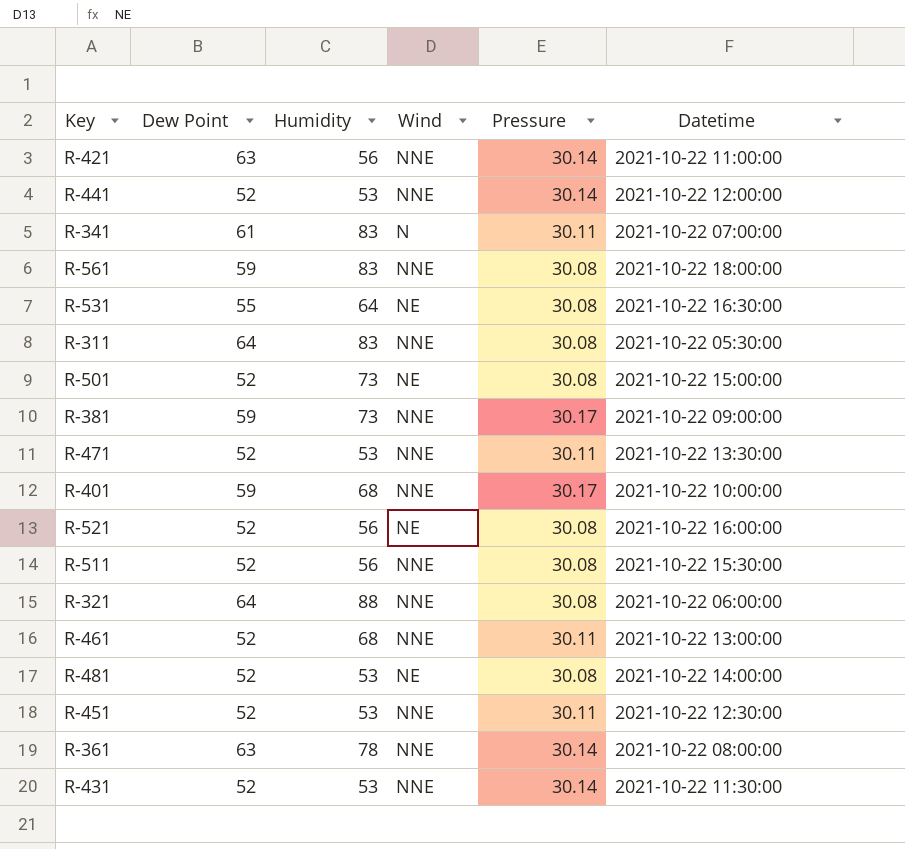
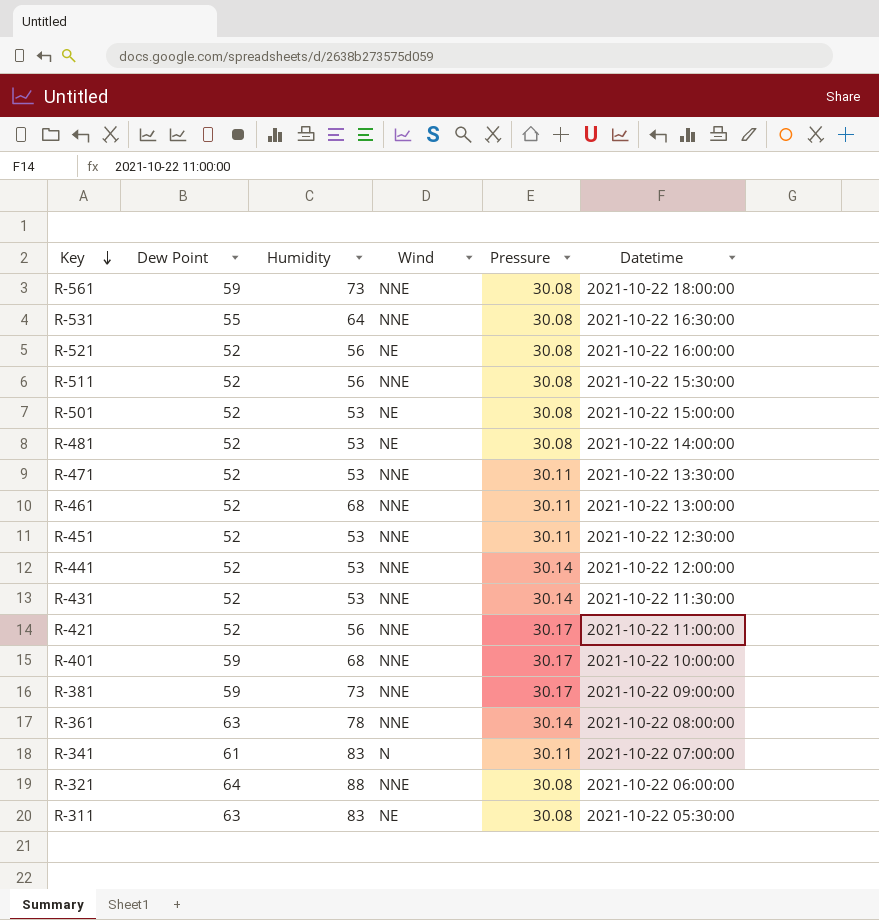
row order: none -> Key descending
R-561 | Humidity: 83 -> 73
R-531 | Wind: NE -> NNE
R-501 | Humidity: 73 -> 53
R-421 | Dew Point: 63 -> 52
R-421 | Pressure: 30.14 -> 30.17
R-311 | Dew Point: 64 -> 63
R-311 | Wind: NNE -> NE

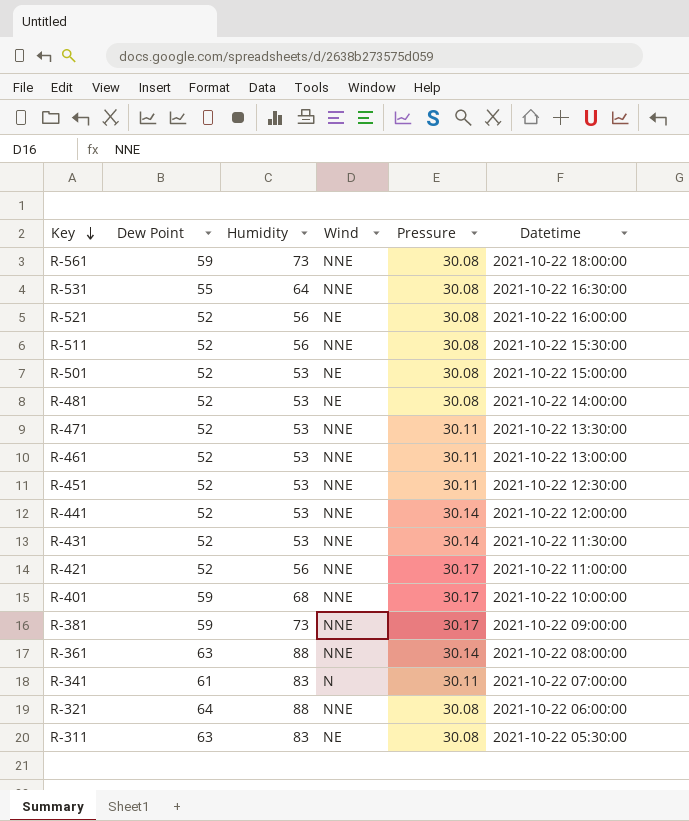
R-461 | Humidity: 68 -> 53
R-361 | Humidity: 78 -> 88

